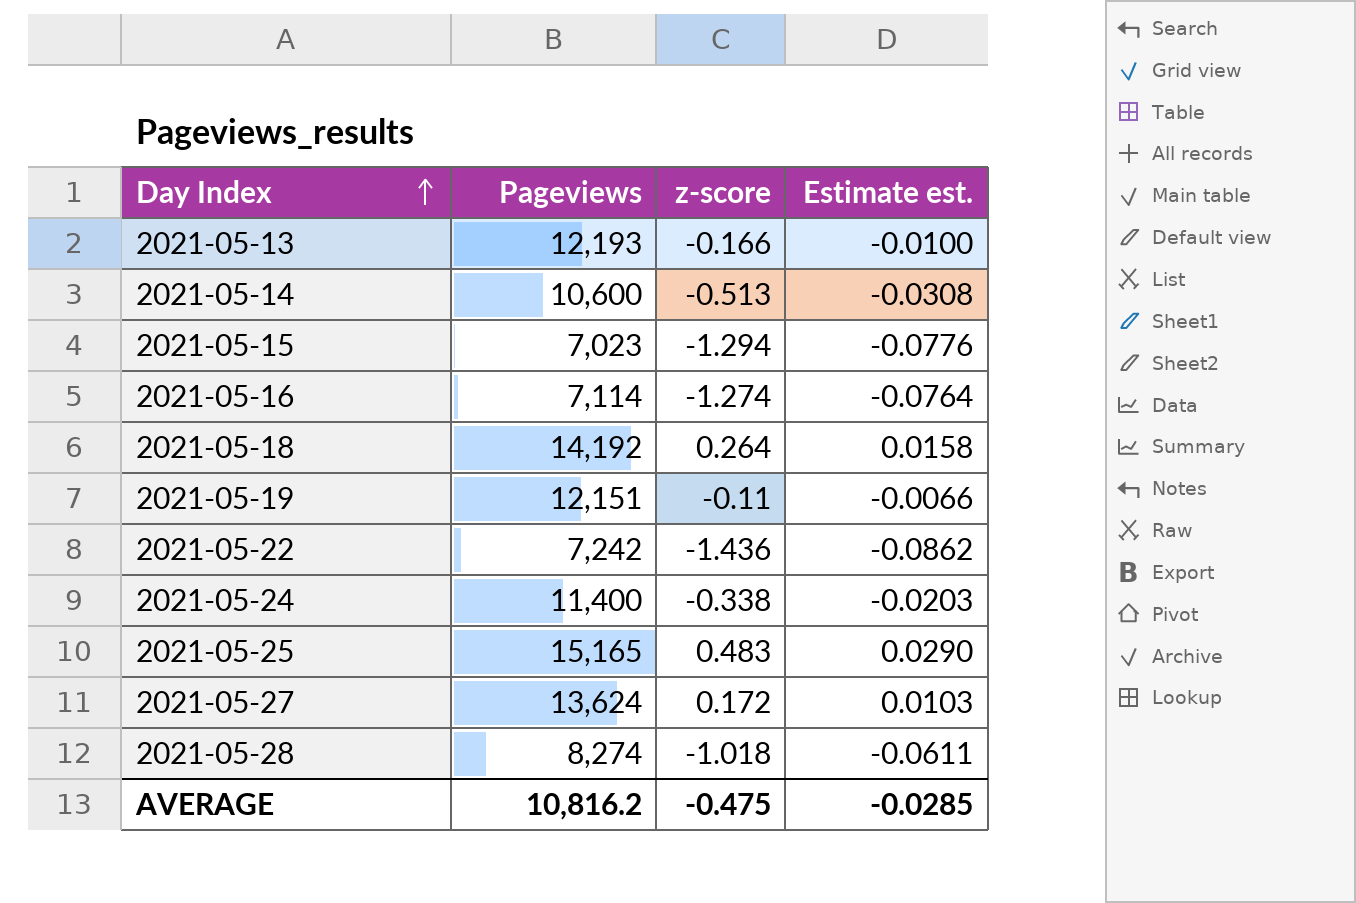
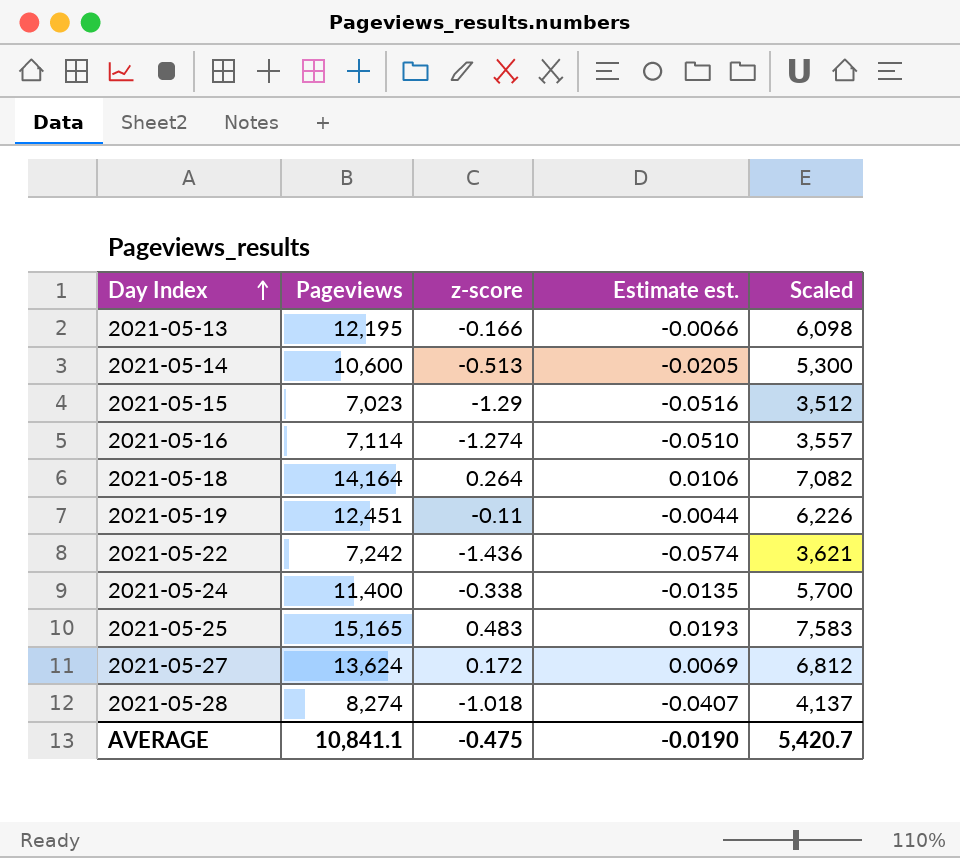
column Estimate est. | formula: [z-score] * 0.06 -> [z-score] * 0.04
column Scaled | formula: none -> [Pageviews] * 0.5
2021-05-13 | Pageviews: 12,193 -> 12,195
2021-05-15 | z-score: -1.294 -> -1.29
2021-05-18 | Pageviews: 14,192 -> 14,164
2021-05-19 | Pageviews: 12,151 -> 12,451
AVERAGE | Pageviews: 10,816.2 -> 10,841.1
AVERAGE | Estimate est.: -0.0285 -> -0.0190

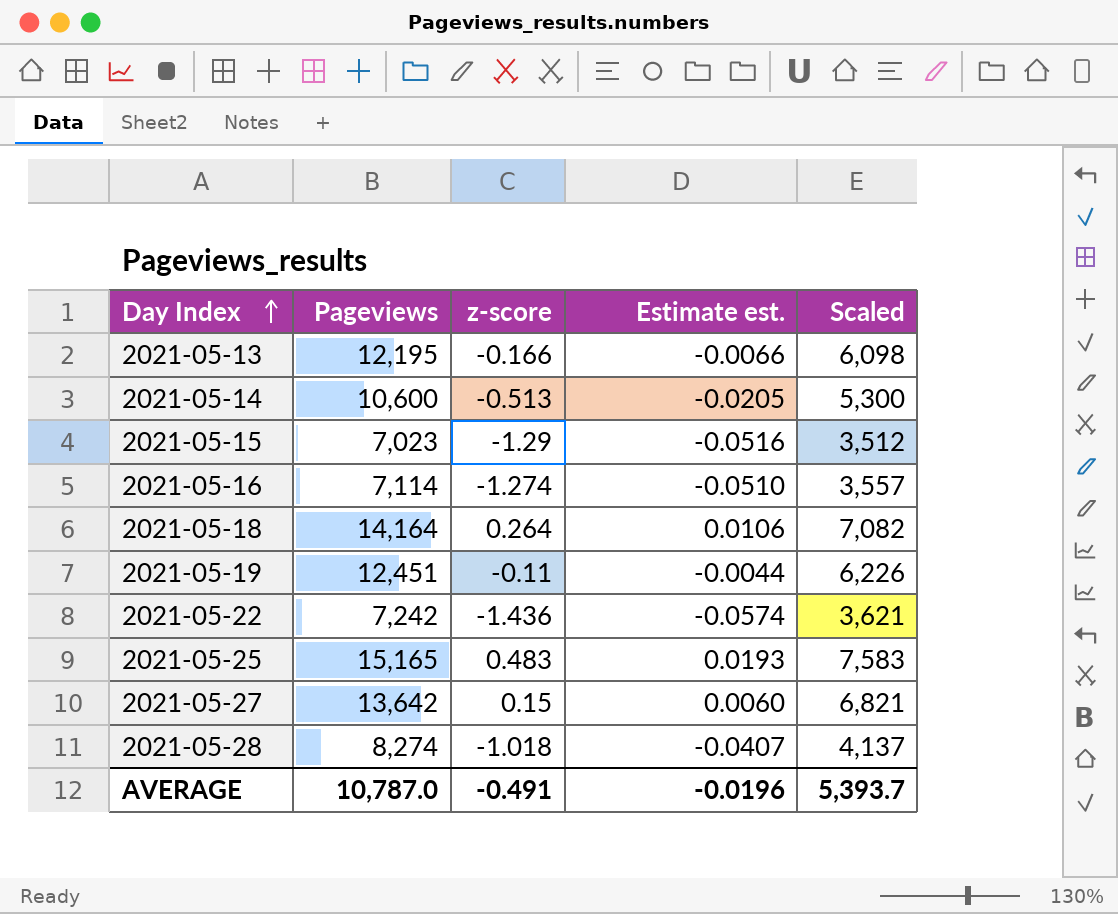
row 2021-05-24: 11,400 | -0.338 | -0.0135 | 5,700 -> none
2021-05-27 | Pageviews: 13,624 -> 13,642
2021-05-27 | z-score: 0.172 -> 0.15
2021-05-27 | Estimate est.: 0.0069 -> 0.0060
2021-05-27 | Scaled: 6,812 -> 6,821
AVERAGE | Pageviews: 10,841.1 -> 10,787.0
AVERAGE | z-score: -0.475 -> -0.491
AVERAGE | Estimate est.: -0.0190 -> -0.0196
AVERAGE | Scaled: 5,420.7 -> 5,393.7

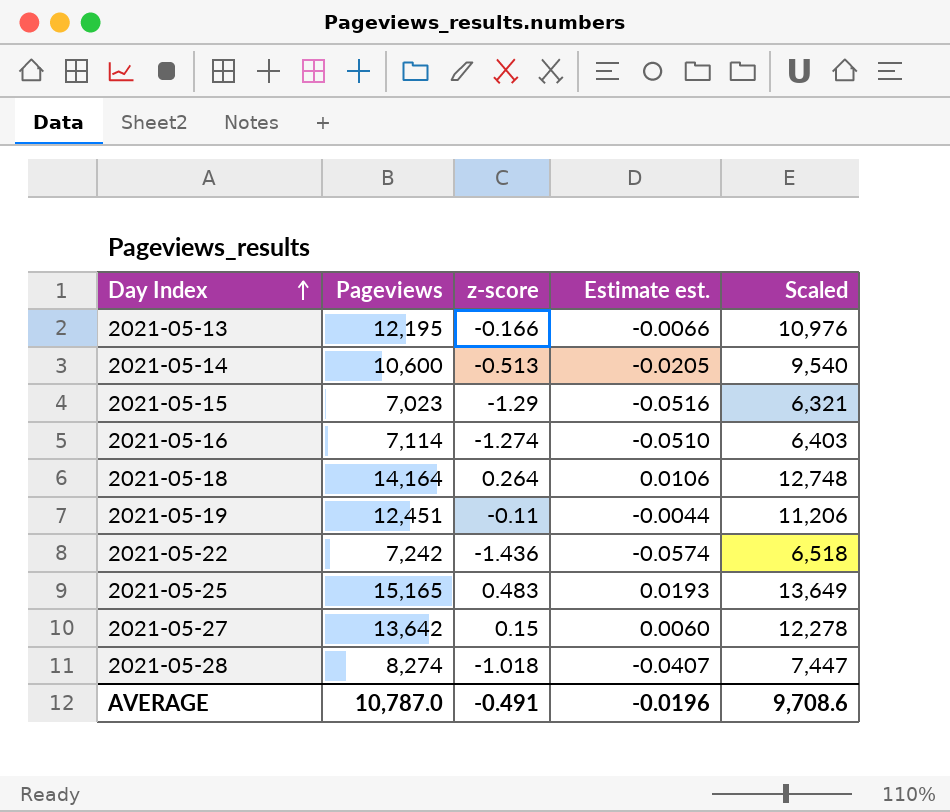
column Scaled | formula: [Pageviews] * 0.5 -> [Pageviews] * 0.9
AVERAGE | Scaled: 5,393.7 -> 9,708.6

